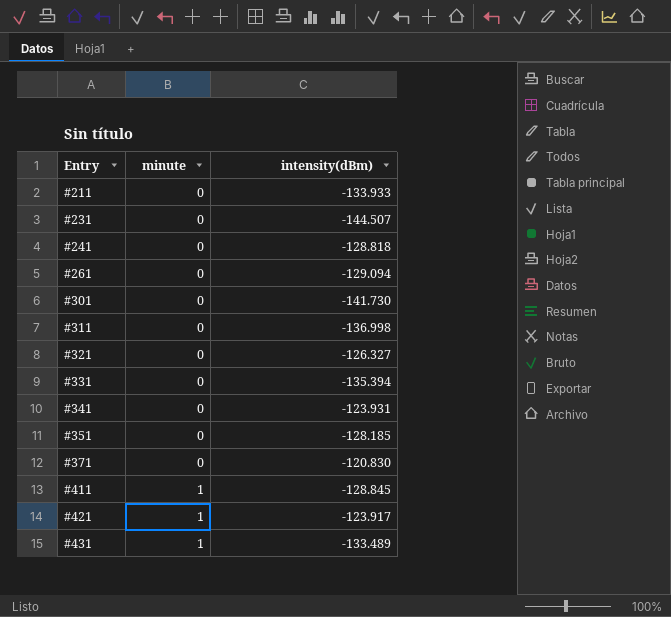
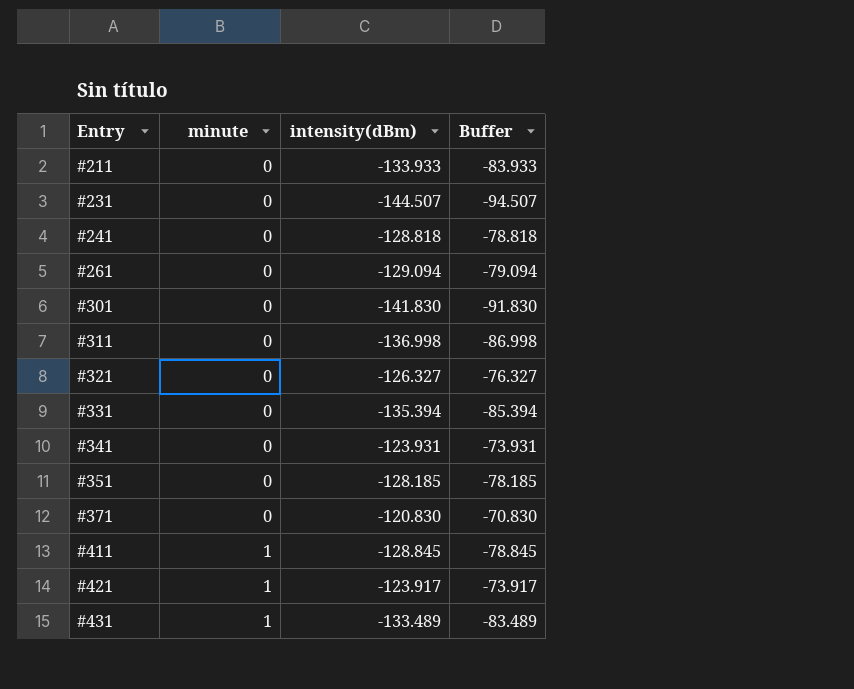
column Buffer | formula: none -> [intensity(dBm)] + 50
#301 | intensity(dBm): -141.730 -> -141.830

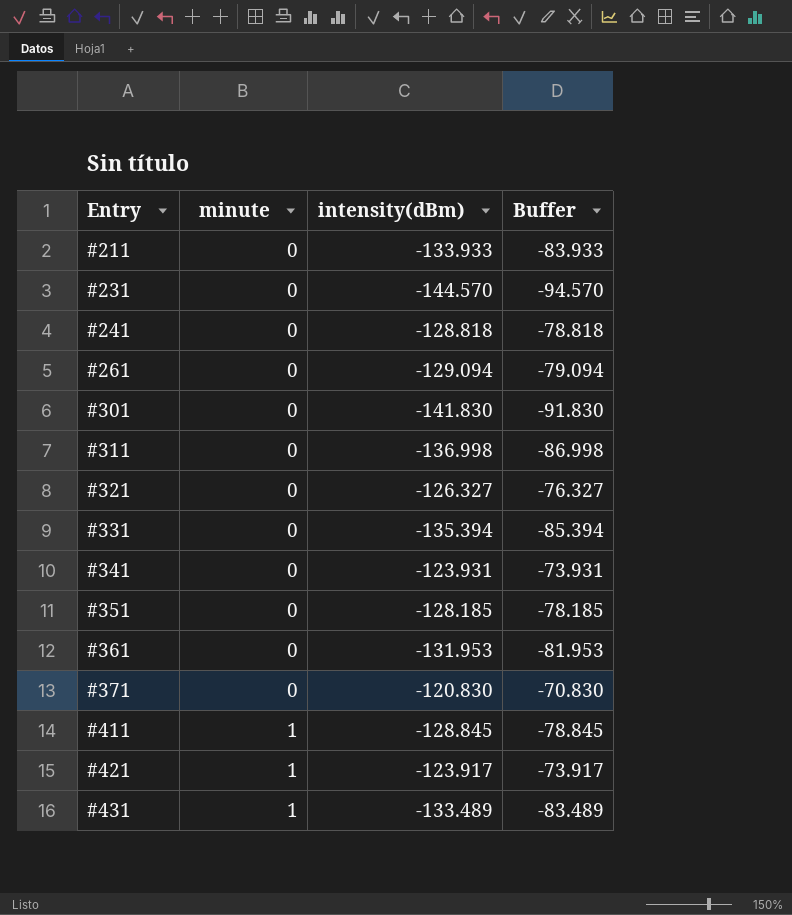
#231 | intensity(dBm): -144.507 -> -144.570
#231 | Buffer: -94.507 -> -94.570
row #361: none -> 0 | -131.953 | -81.953

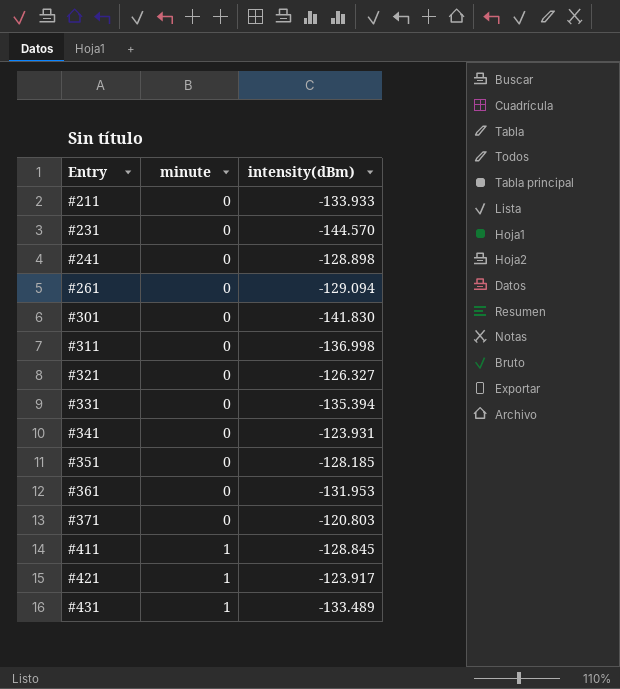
column Buffer | formula: [intensity(dBm)] + 50 -> none
#241 | intensity(dBm): -128.818 -> -128.898
#371 | intensity(dBm): -120.830 -> -120.803

